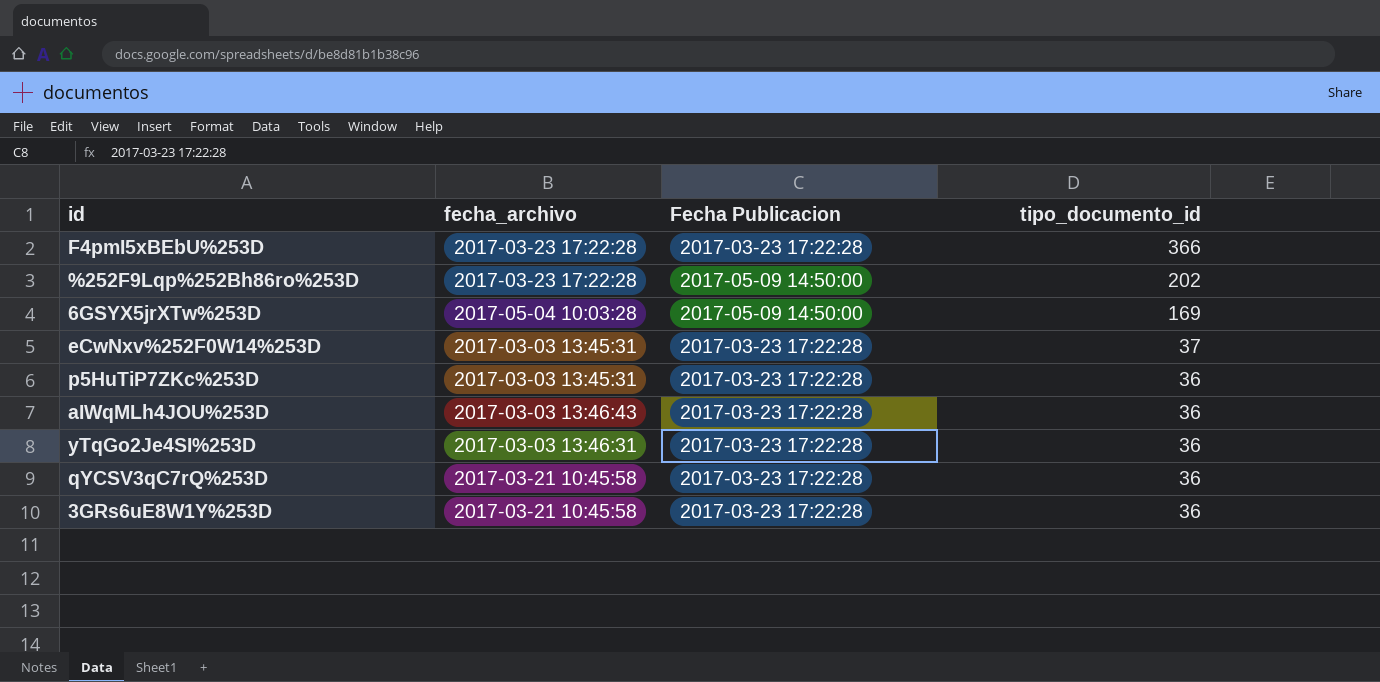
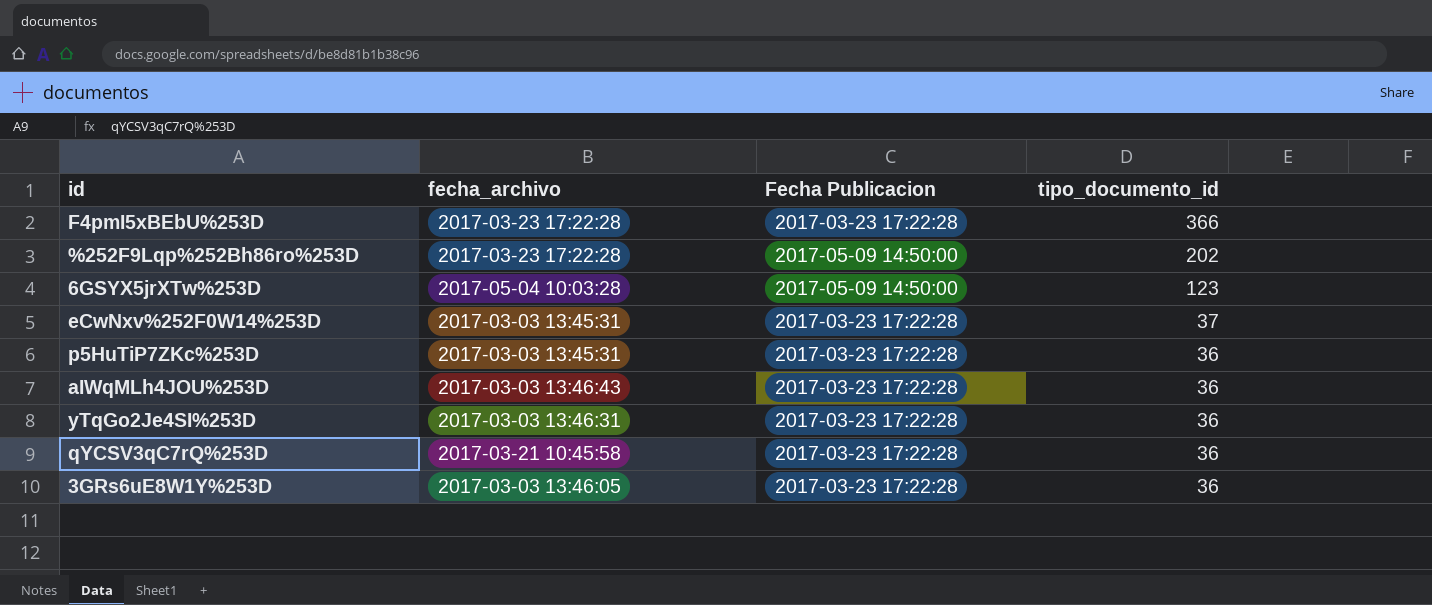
6GSYX5jrXTw%253D | tipo_documento_id: 169 -> 123
3GRs6uE8W1Y%253D | fecha_archivo: 2017-03-21 10:45:58 -> 2017-03-03 13:46:05

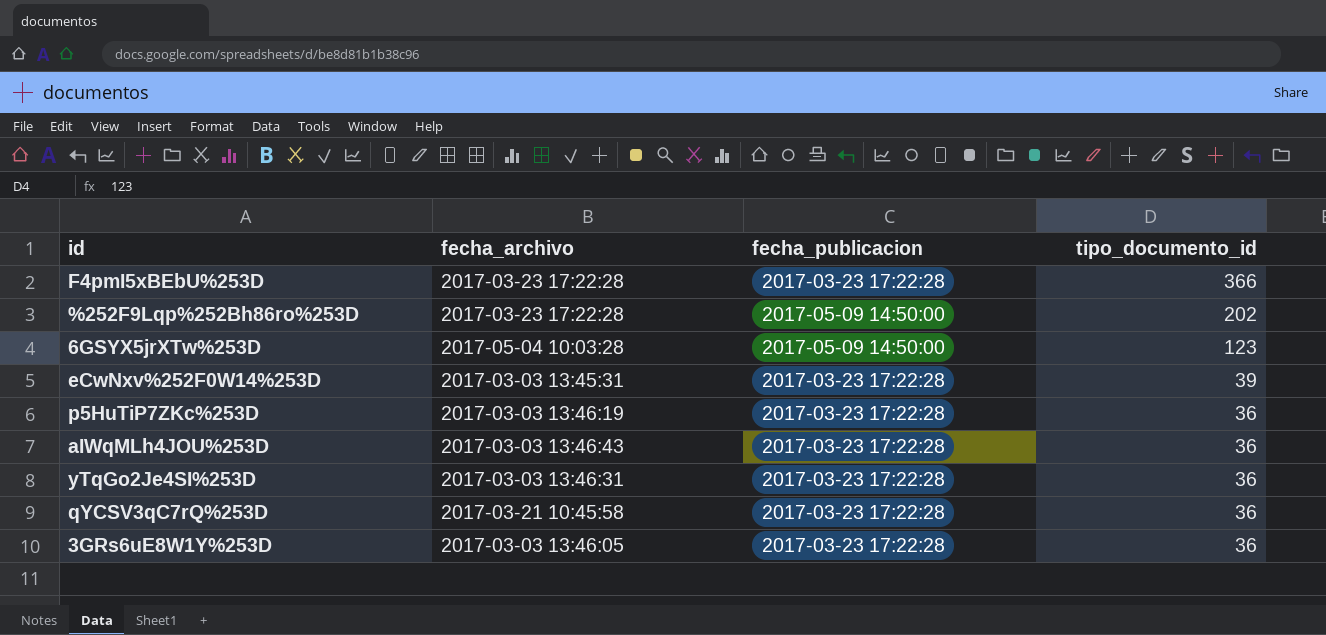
column name: Fecha Publicacion -> fecha_publicacion
eCwNxv%252F0W14%253D | tipo_documento_id: 37 -> 39
p5HuTiP7ZKc%253D | fecha_archivo: 2017-03-03 13:45:31 -> 2017-03-03 13:46:19

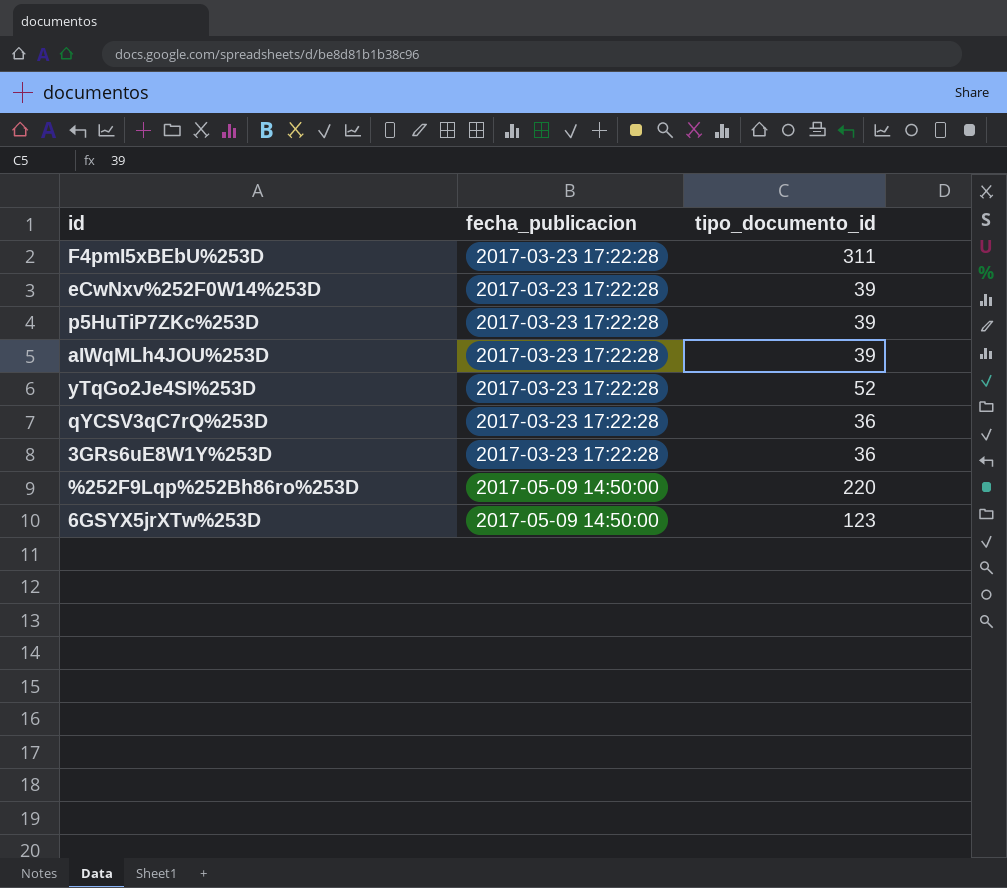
row order: tipo_documento_id descending -> fecha_publicacion ascending
column fecha_archivo | position: 2 -> none
F4pmI5xBEbU%253D | tipo_documento_id: 366 -> 311
p5HuTiP7ZKc%253D | tipo_documento_id: 36 -> 39
aIWqMLh4JOU%253D | tipo_documento_id: 36 -> 39
yTqGo2Je4SI%253D | tipo_documento_id: 36 -> 52
%252F9Lqp%252Bh86ro%253D | tipo_documento_id: 202 -> 220

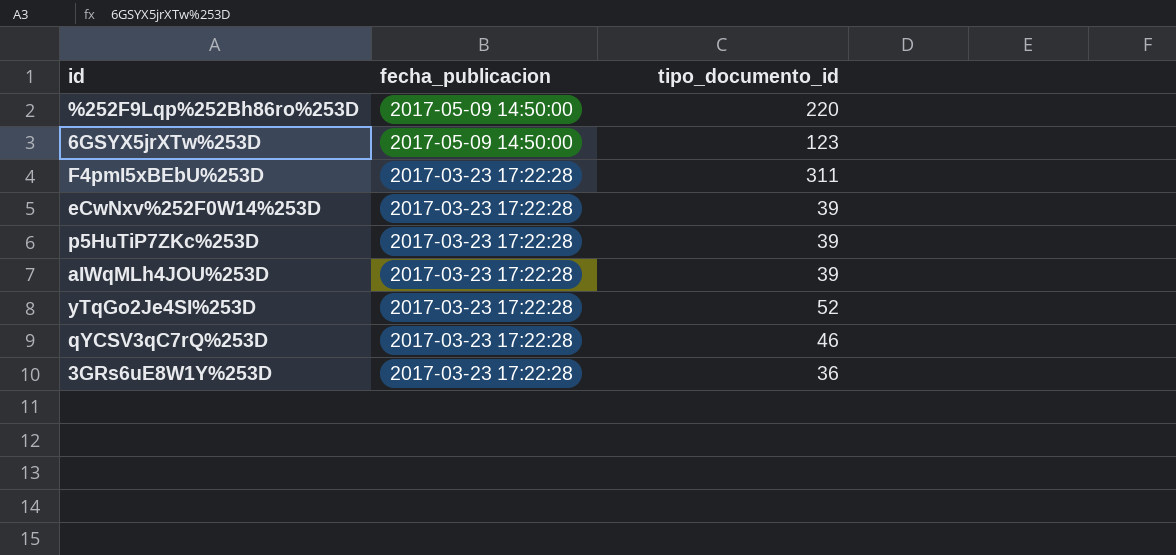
row order: fecha_publicacion ascending -> fecha_publicacion descending
qYCSV3qC7rQ%253D | tipo_documento_id: 36 -> 46

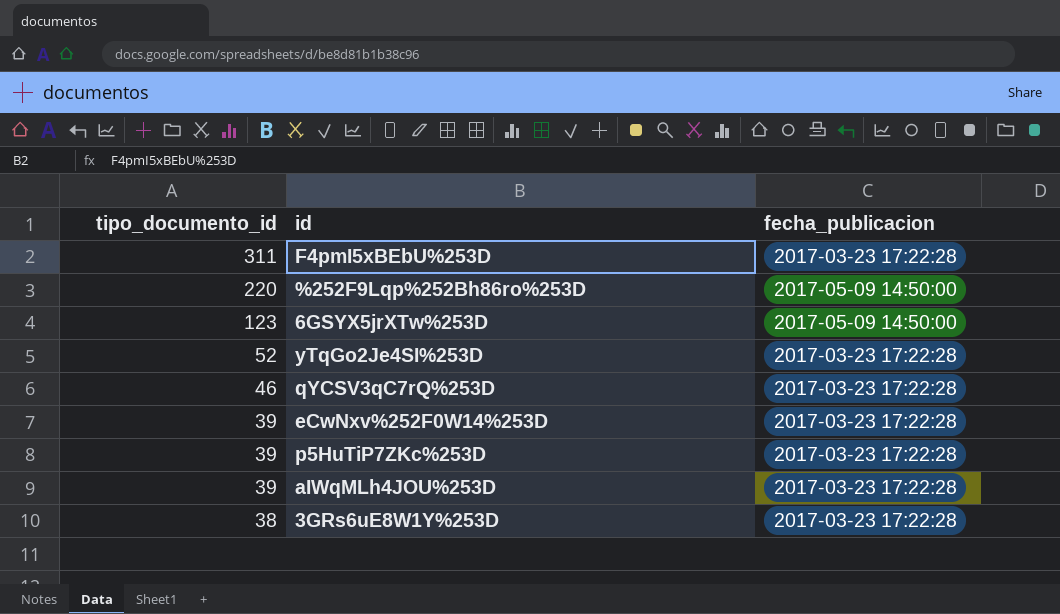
row order: fecha_publicacion descending -> tipo_documento_id descending
column tipo_documento_id | position: 3 -> 1
3GRs6uE8W1Y%253D | tipo_documento_id: 36 -> 38

